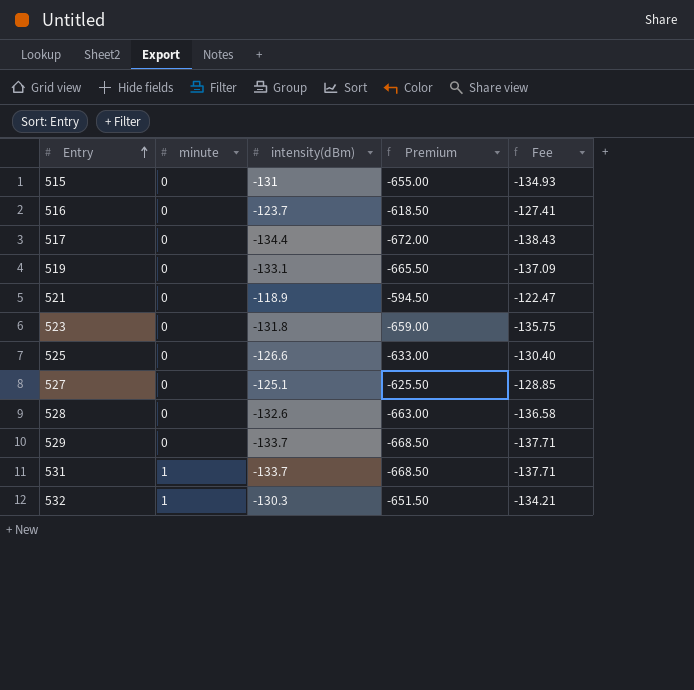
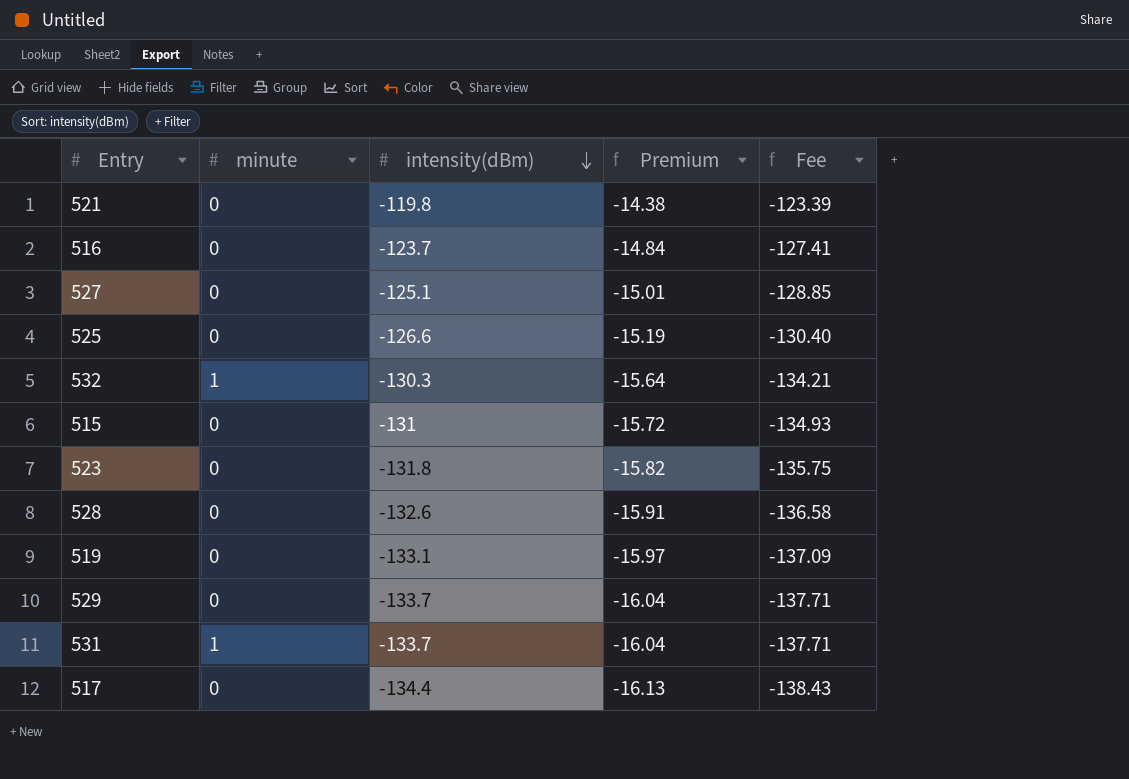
row order: Entry ascending -> intensity(dBm) descending
column Premium | formula: [intensity(dBm)] * 5 -> [intensity(dBm)] * 0.12
521 | intensity(dBm): -118.9 -> -119.8
521 | Fee: -122.47 -> -123.39

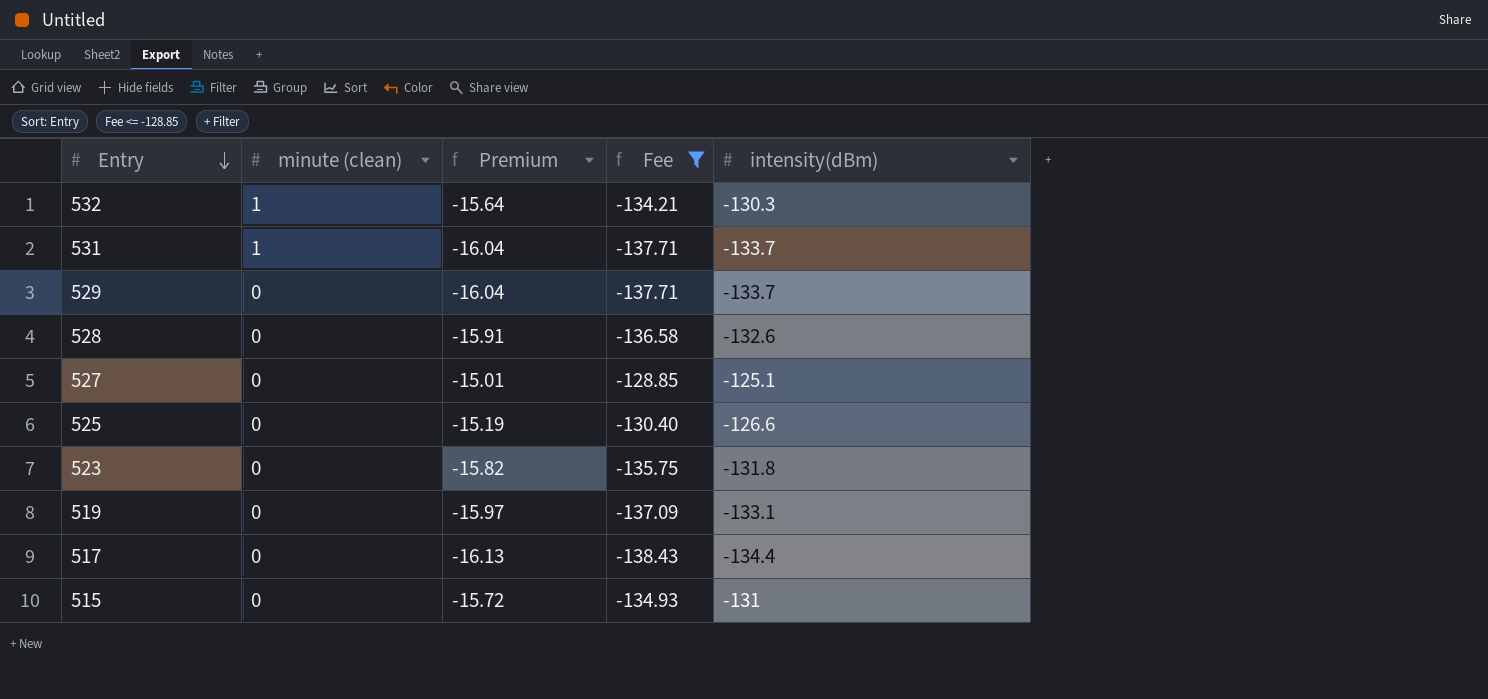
filter: none -> Fee <= -128.85
row order: intensity(dBm) descending -> Entry descending
column name: minute -> minute (clean)
column intensity(dBm) | position: 3 -> 5

